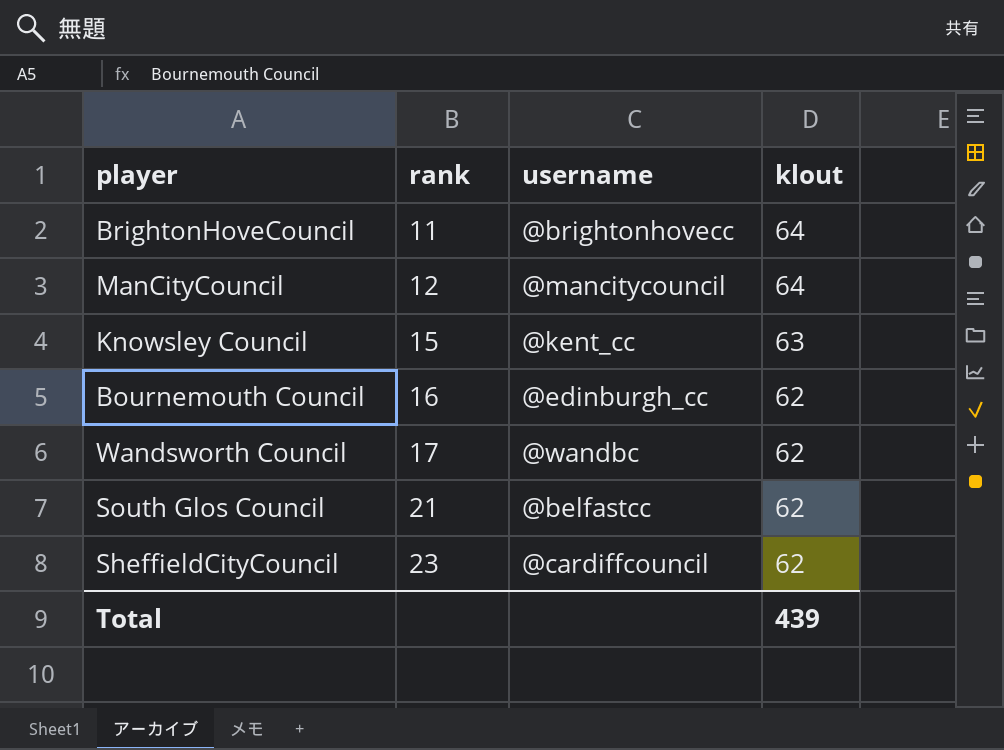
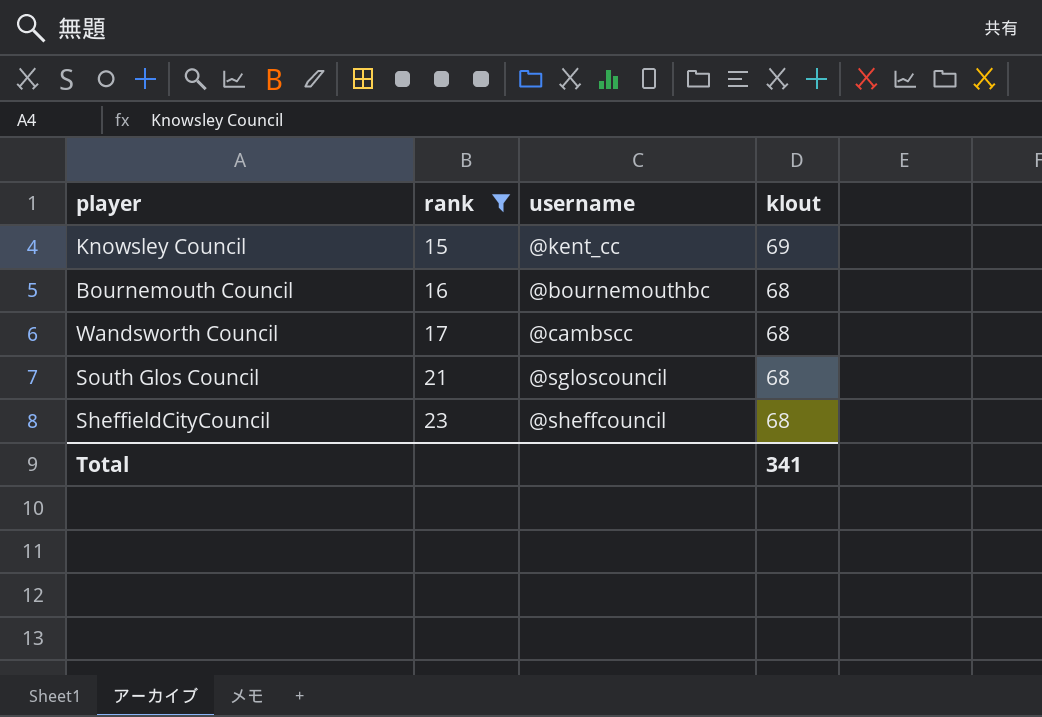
filter: none -> rank >= 15
Knowsley Council | klout: 63 -> 69
Bournemouth Council | username: @edinburgh_cc -> @bournemouthbc
Bournemouth Council | klout: 62 -> 68
Wandsworth Council | username: @wandbc -> @cambscc
Wandsworth Council | klout: 62 -> 68
South Glos Council | username: @belfastcc -> @sgloscouncil
South Glos Council | klout: 62 -> 68
SheffieldCityCouncil | username: @cardiffcouncil -> @sheffcouncil
SheffieldCityCouncil | klout: 62 -> 68
Total | klout: 439 -> 341

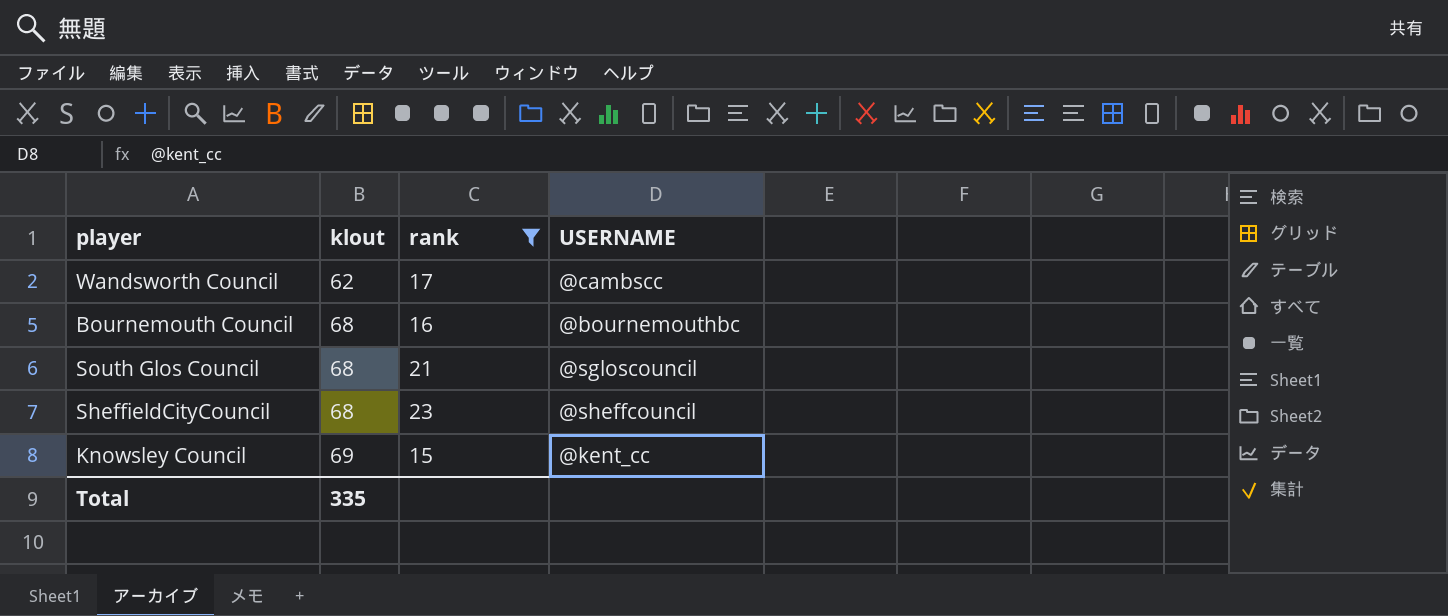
row order: rank ascending -> klout ascending
column klout | position: 4 -> 2
column name: username -> USERNAME
Wandsworth Council | klout: 68 -> 62
Total | klout: 341 -> 335

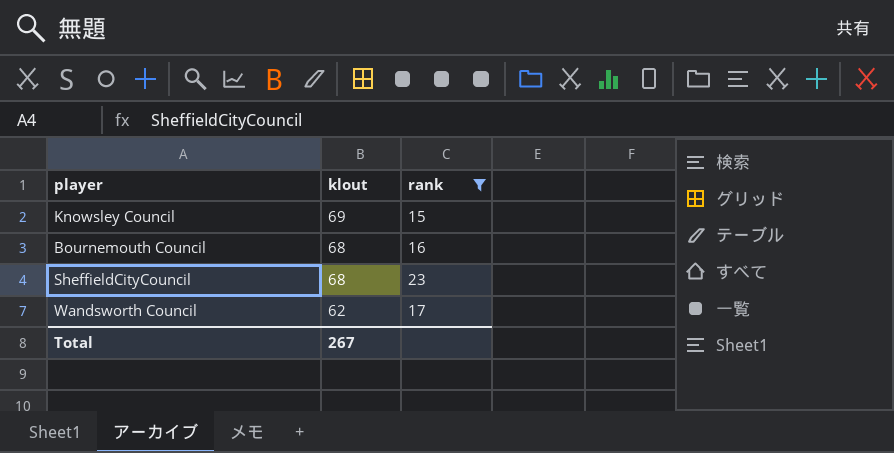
row order: klout ascending -> klout descending
column USERNAME | position: 4 -> none
row South Glos Council: 68 | 21 | @sgloscouncil -> none
Total | klout: 335 -> 267

